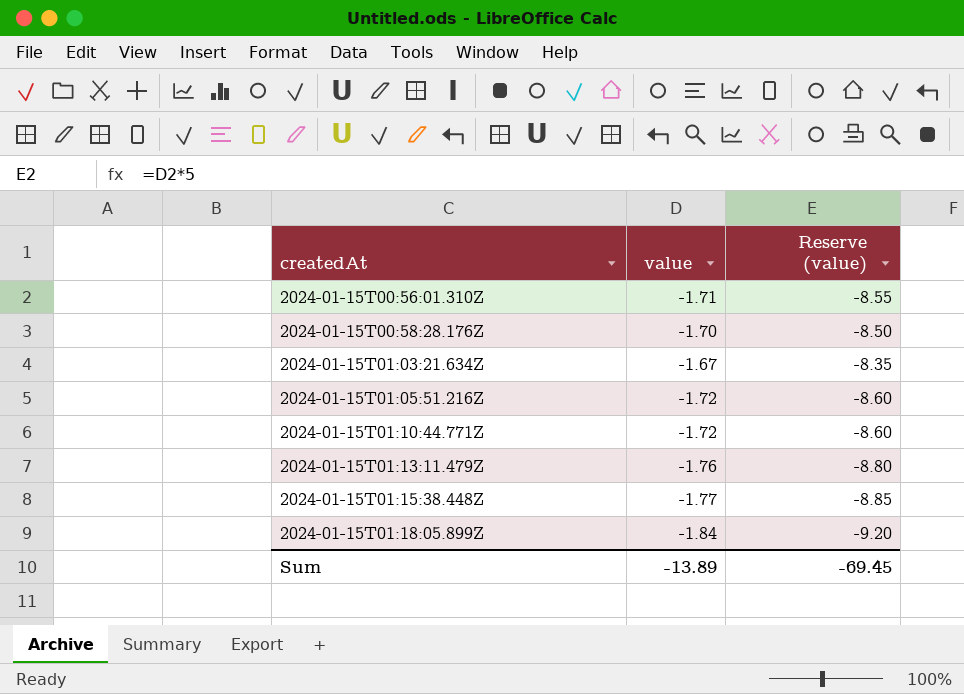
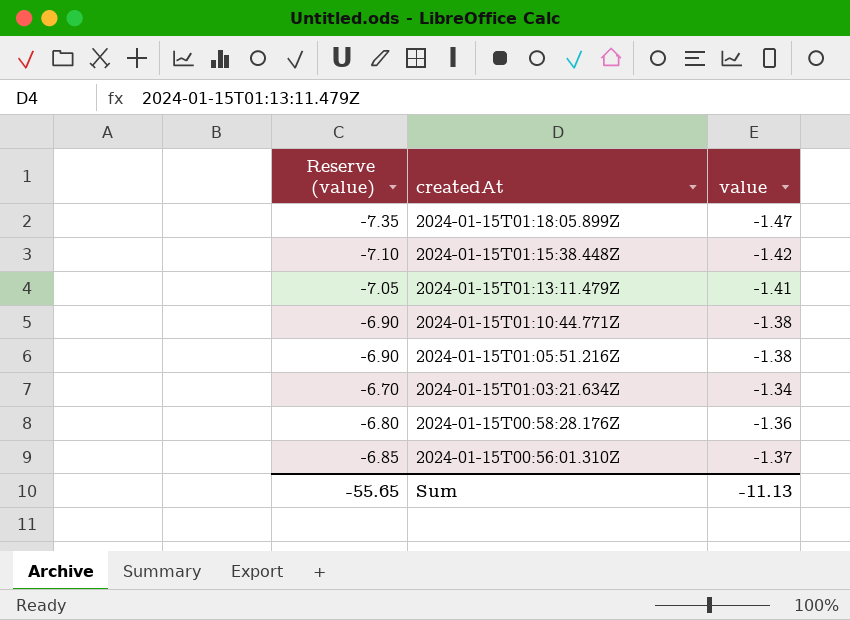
row order: createdAt ascending -> createdAt descending
column Reserve (value) | position: 3 -> 1
2024-01-15T01:18:05.899Z | Reserve (value): -9.20 -> -7.35
2024-01-15T01:18:05.899Z | value: -1.84 -> -1.47
2024-01-15T01:15:38.448Z | Reserve (value): -8.85 -> -7.10
2024-01-15T01:15:38.448Z | value: -1.77 -> -1.42
2024-01-15T01:13:11.479Z | Reserve (value): -8.80 -> -7.05
2024-01-15T01:13:11.479Z | value: -1.76 -> -1.41
2024-01-15T01:10:44.771Z | Reserve (value): -8.60 -> -6.90
2024-01-15T01:10:44.771Z | value: -1.72 -> -1.38
2024-01-15T01:05:51.216Z | Reserve (value): -8.60 -> -6.90
2024-01-15T01:05:51.216Z | value: -1.72 -> -1.38
2024-01-15T01:03:21.634Z | Reserve (value): -8.35 -> -6.70
2024-01-15T01:03:21.634Z | value: -1.67 -> -1.34
2024-01-15T00:58:28.176Z | Reserve (value): -8.50 -> -6.80
2024-01-15T00:58:28.176Z | value: -1.70 -> -1.36
2024-01-15T00:56:01.310Z | Reserve (value): -8.55 -> -6.85
2024-01-15T00:56:01.310Z | value: -1.71 -> -1.37
Sum | Reserve (value): -69.45 -> -55.65
Sum | value: -13.89 -> -11.13

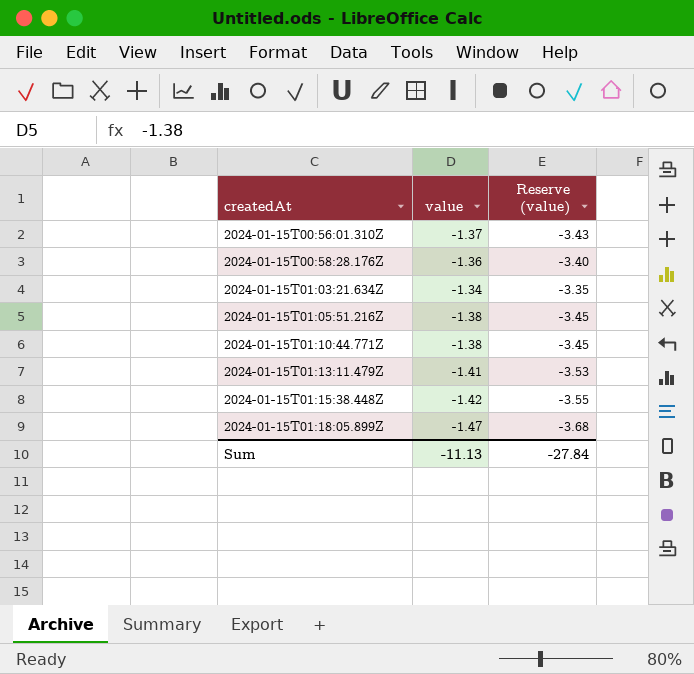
row order: createdAt descending -> createdAt ascending
column Reserve (value) | formula: [value] * 5 -> [value] * 2.5
column Reserve (value) | position: 1 -> 3
Sum | Reserve (value): -55.65 -> -27.84

